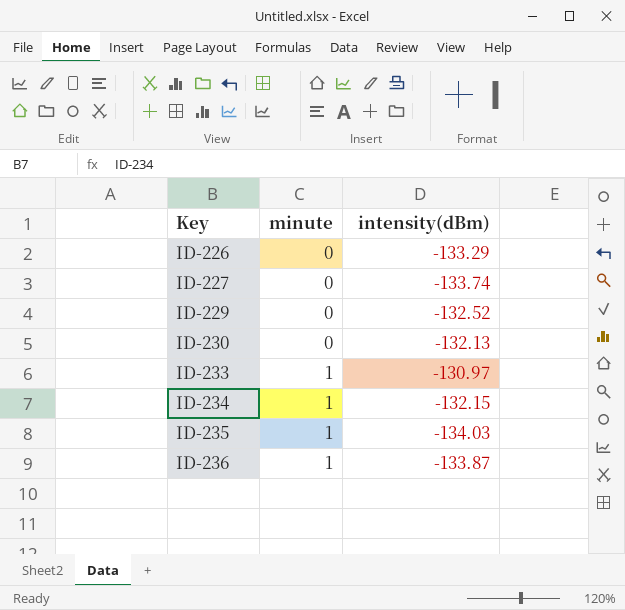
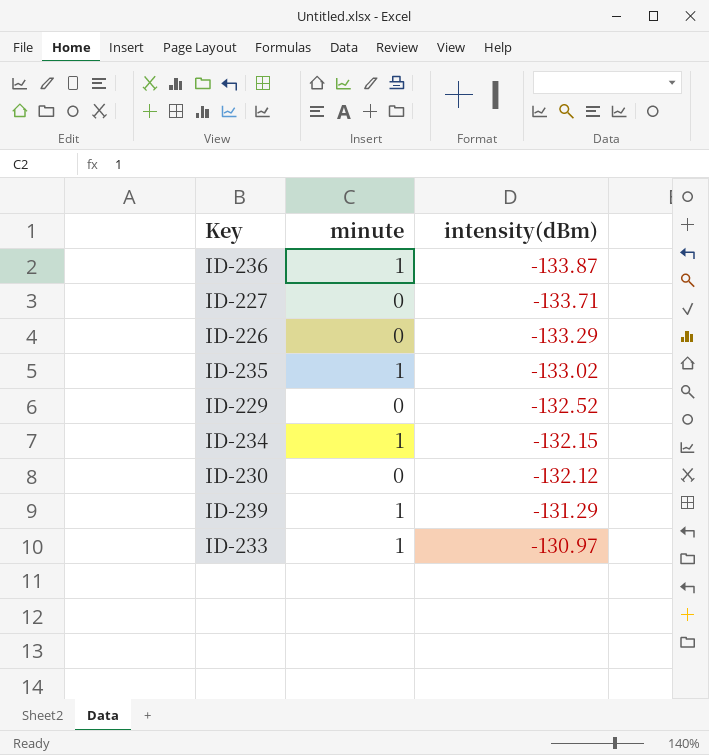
row order: Key ascending -> intensity(dBm) ascending
ID-227 | intensity(dBm): -133.74 -> -133.71
ID-235 | intensity(dBm): -134.03 -> -133.02
ID-230 | intensity(dBm): -132.13 -> -132.12
row ID-239: none -> 1 | -131.29

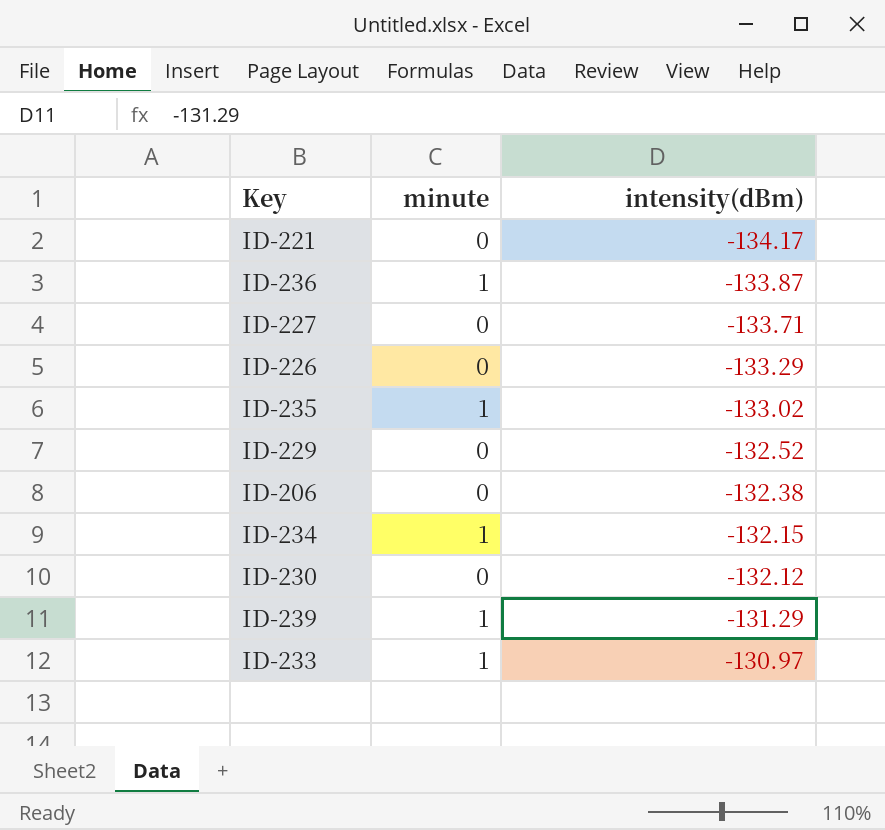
row ID-221: none -> 0 | -134.17
row ID-206: none -> 0 | -132.38

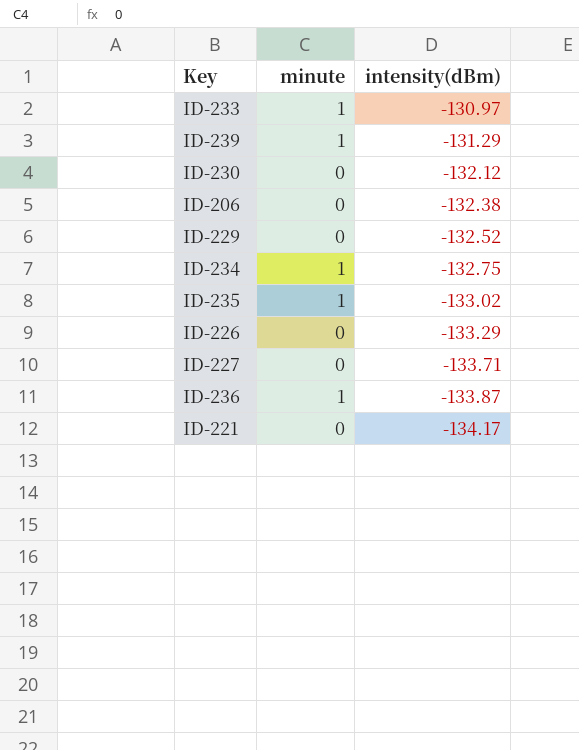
row order: intensity(dBm) ascending -> intensity(dBm) descending
ID-234 | intensity(dBm): -132.15 -> -132.75

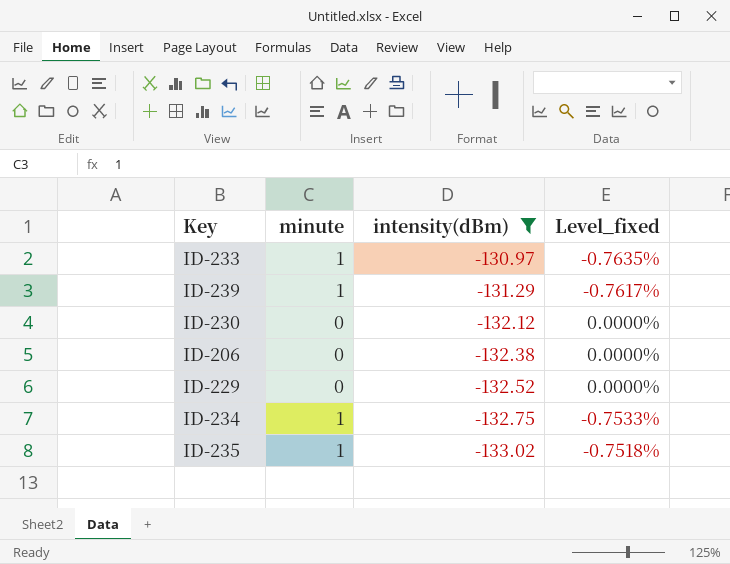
filter: none -> intensity(dBm) >= -133.02
column Level_fixed | formula: none -> [minute] / [intensity(dBm)]

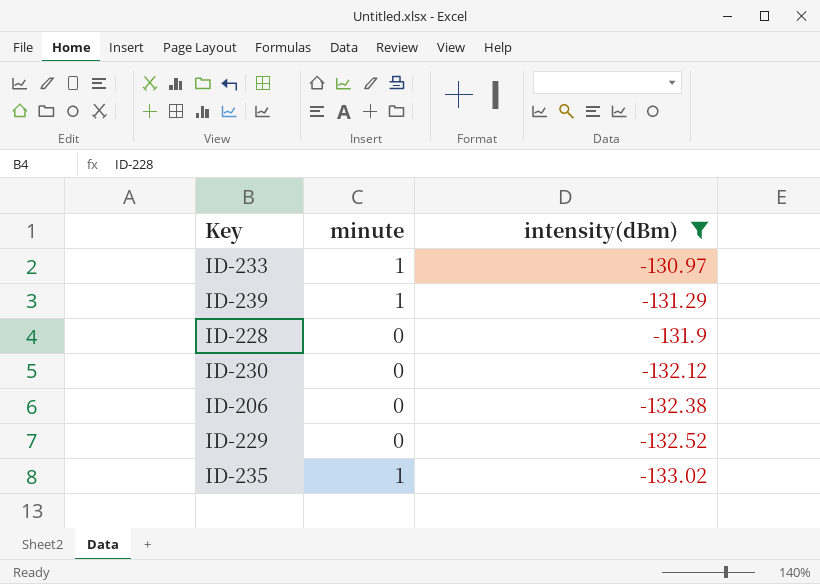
column Level_fixed | formula: [minute] / [intensity(dBm)] -> none
row ID-234: 1 | -132.75 | -0.7533% -> none
row ID-228: none -> 0 | -131.9

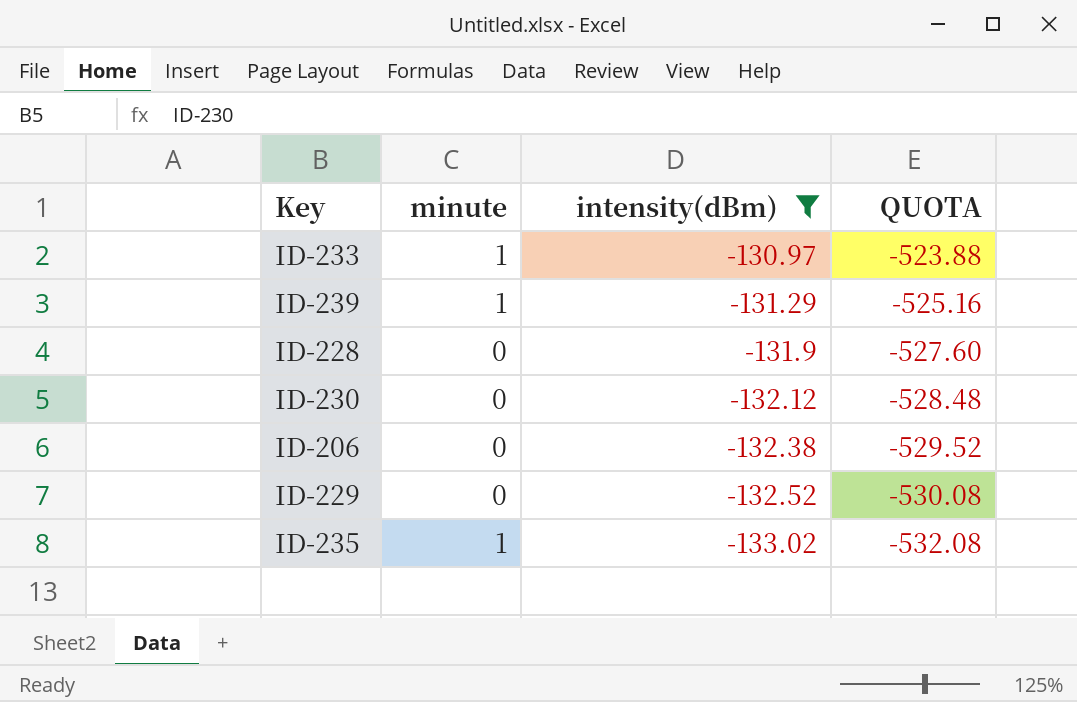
column QUOTA | formula: none -> [intensity(dBm)] * 4

